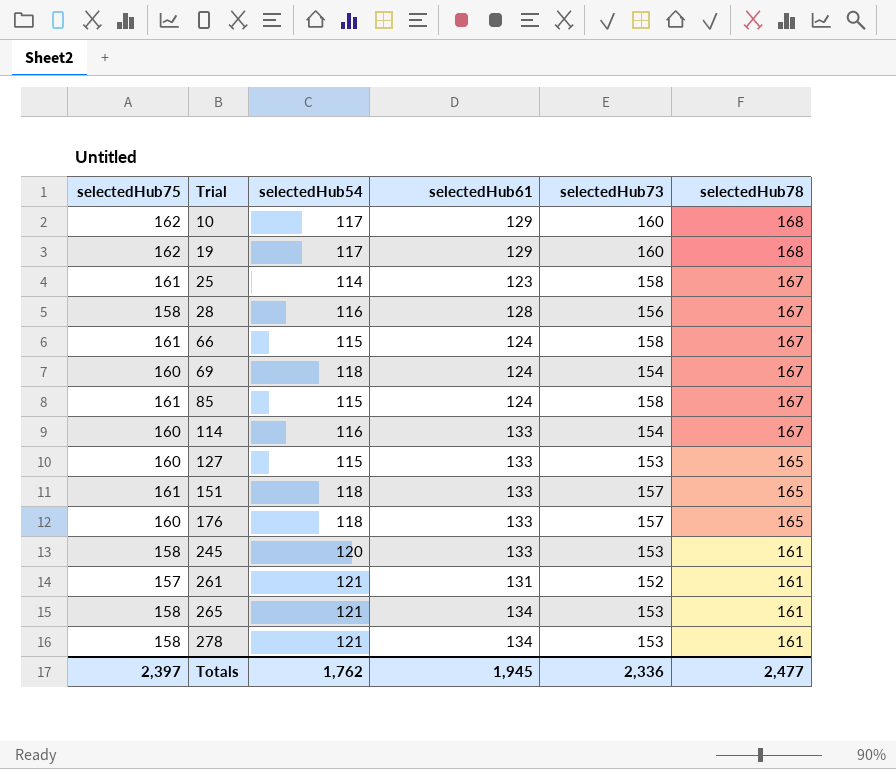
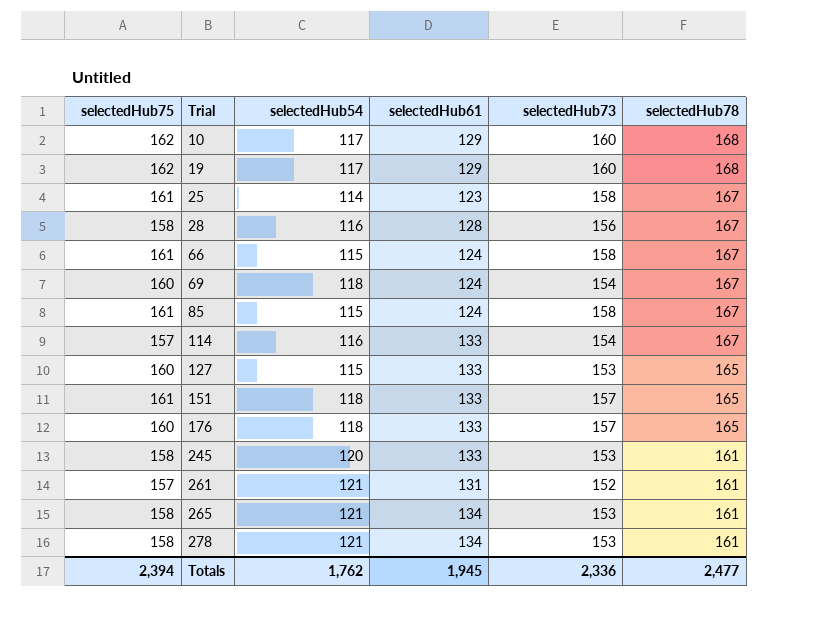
114 | selectedHub75: 160 -> 157
Totals | selectedHub75: 2,397 -> 2,394

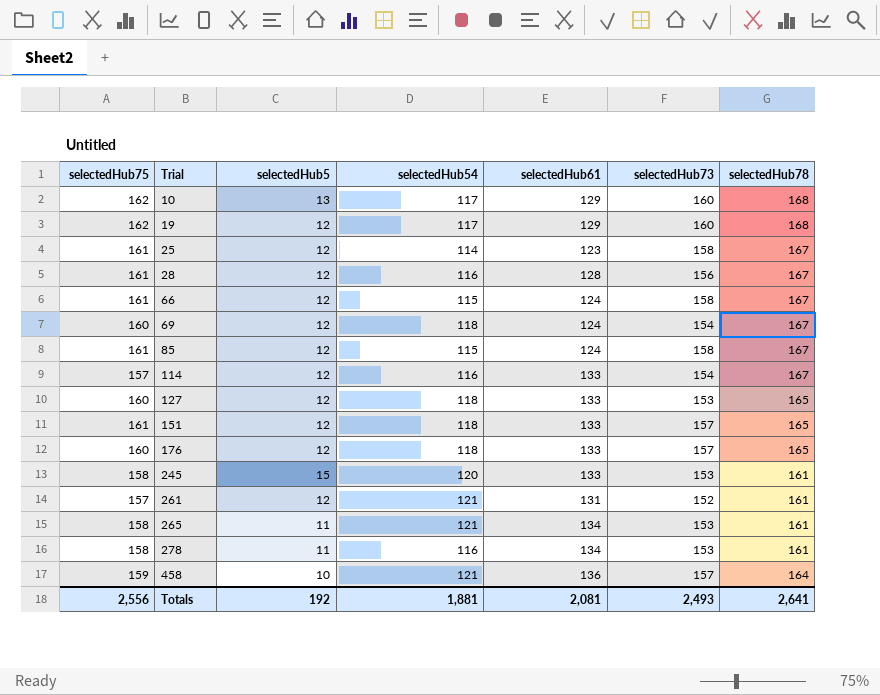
column selectedHub5 | position: none -> 3
28 | selectedHub75: 158 -> 161
127 | selectedHub54: 115 -> 118
278 | selectedHub54: 121 -> 116
row 458: none -> 159 | 10 | 121 | 136 | 157 | 164
Totals | selectedHub75: 2,394 -> 2,556
Totals | selectedHub54: 1,762 -> 1,881
Totals | selectedHub61: 1,945 -> 2,081
Totals | selectedHub73: 2,336 -> 2,493
Totals | selectedHub78: 2,477 -> 2,641

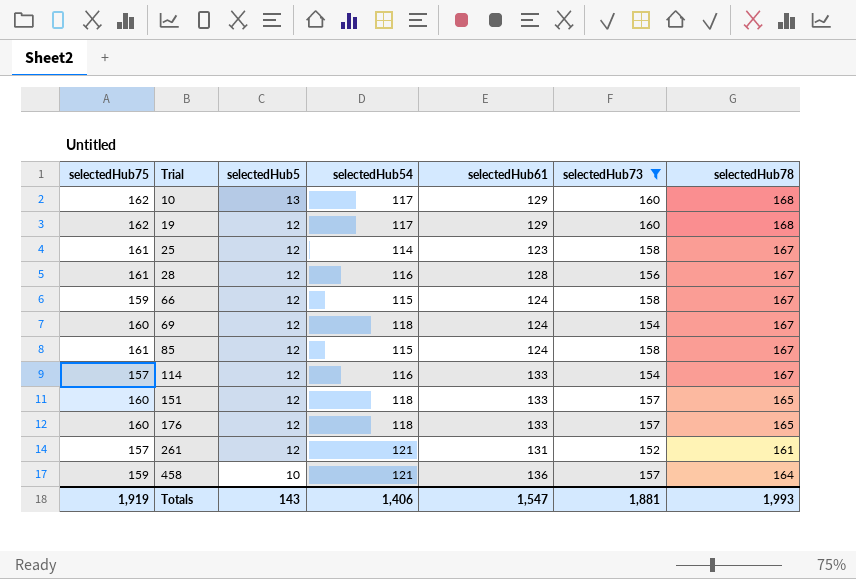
filter: none -> selectedHub73 != 153
66 | selectedHub75: 161 -> 159
151 | selectedHub75: 161 -> 160
Totals | selectedHub75: 2,556 -> 1,919
Totals | selectedHub5: 192 -> 143
Totals | selectedHub54: 1,881 -> 1,406
Totals | selectedHub61: 2,081 -> 1,547
Totals | selectedHub73: 2,493 -> 1,881
Totals | selectedHub78: 2,641 -> 1,993

